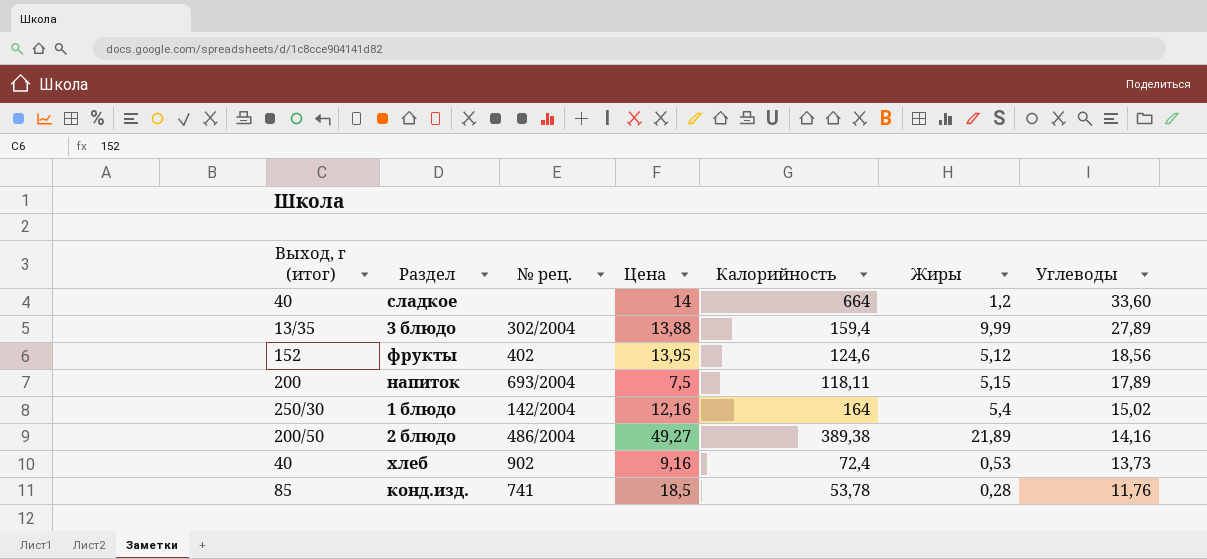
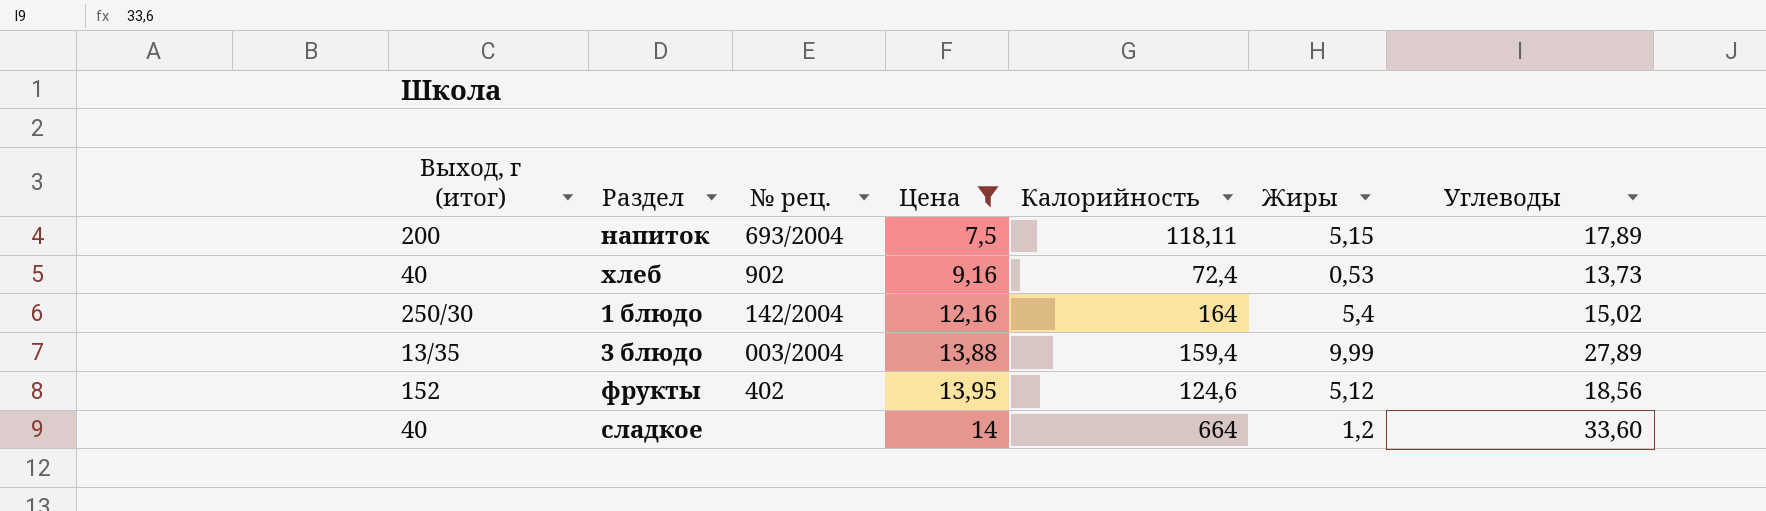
filter: none -> Цена <= 14
row order: Углеводы descending -> Цена ascending
3 блюдо | № рец.: 302/2004 -> 003/2004

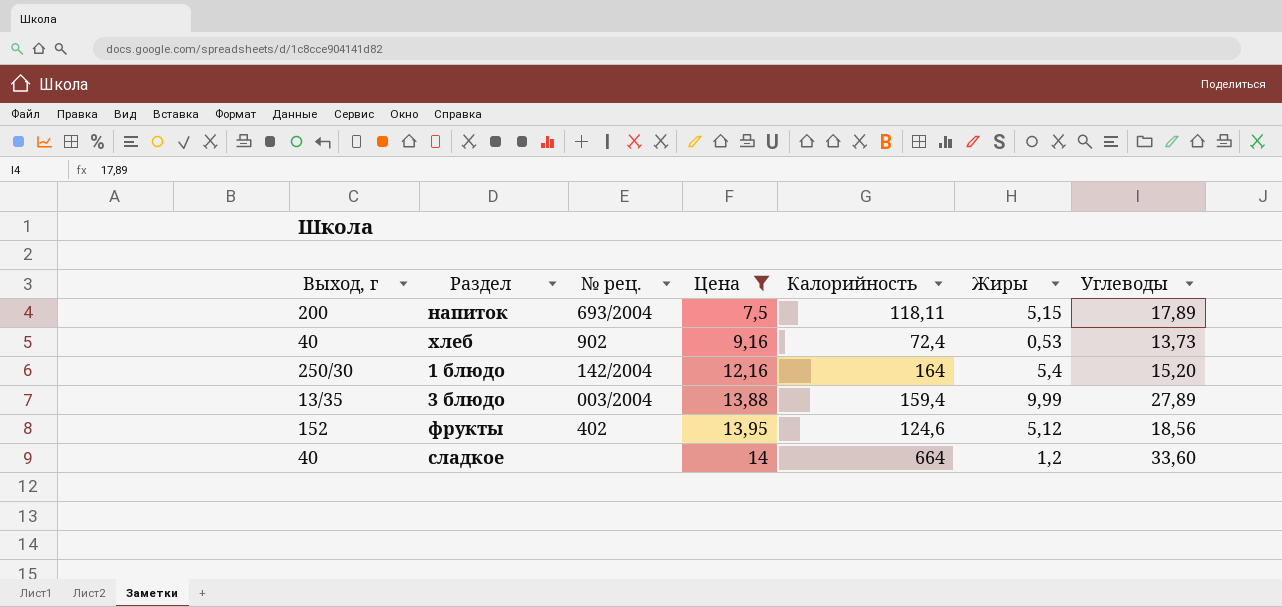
column name: Выход, г (итог) -> Выход, г
1 блюдо | Углеводы: 15,02 -> 15,20

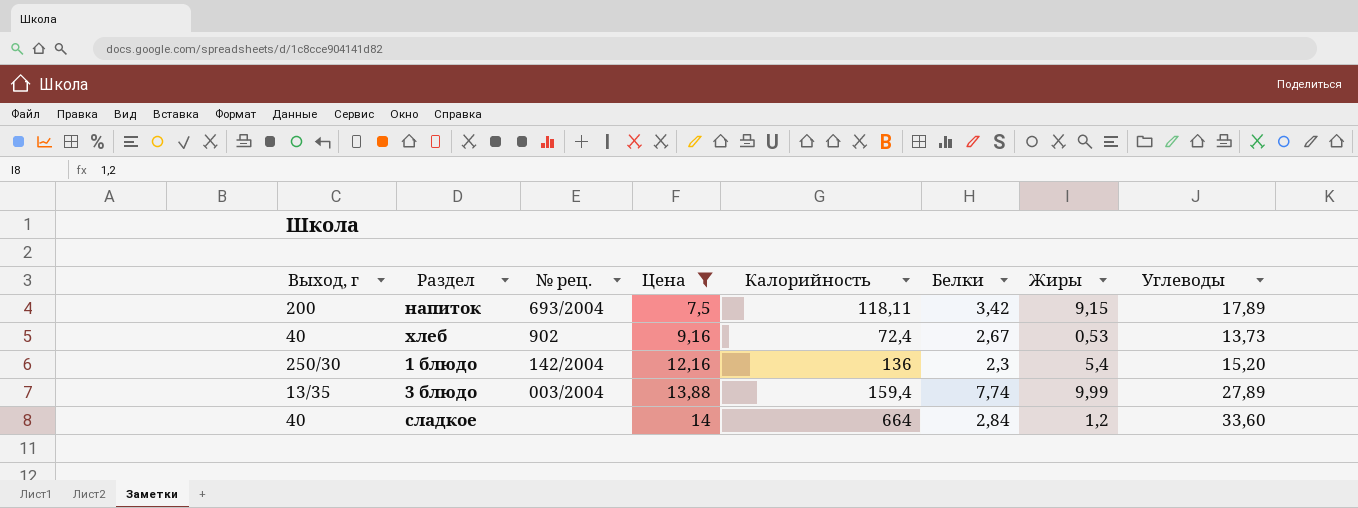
column Белки | position: none -> 6
row фрукты: 152 | 402 | 13,95 | 124,6 | 5,12 | 18,56 -> none
напиток | Жиры: 5,15 -> 9,15
1 блюдо | Калорийность: 164 -> 136

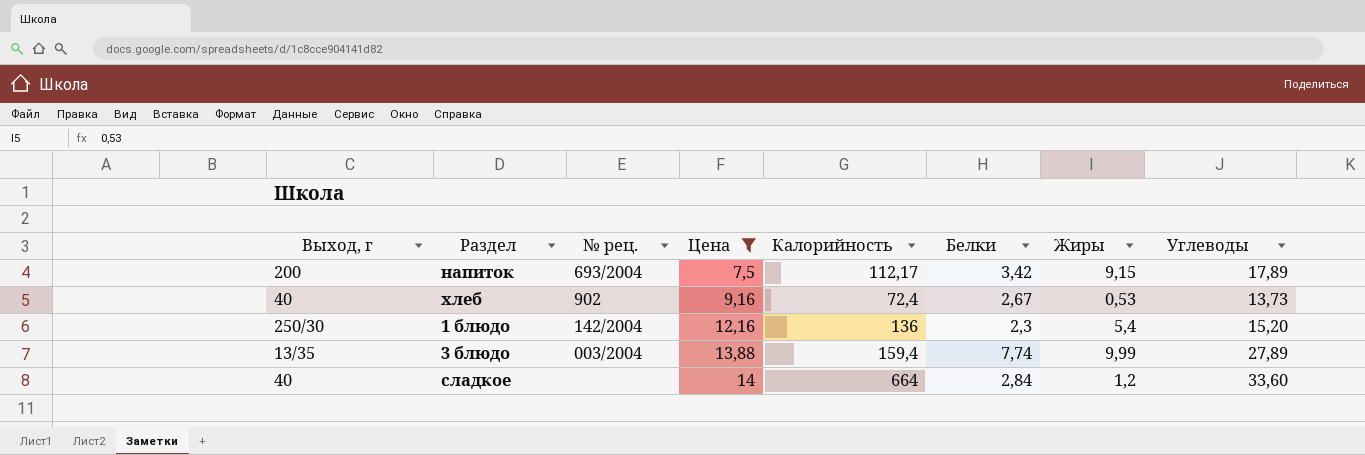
напиток | Калорийность: 118,11 -> 112,17

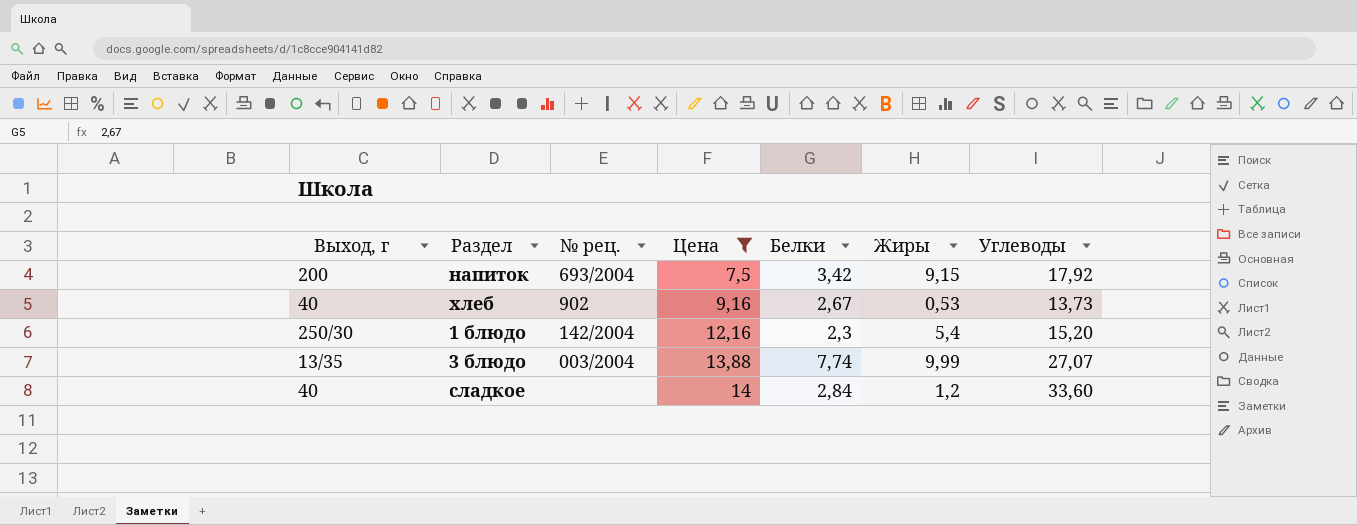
column Калорийность | position: 5 -> none
напиток | Углеводы: 17,89 -> 17,92
3 блюдо | Углеводы: 27,89 -> 27,07

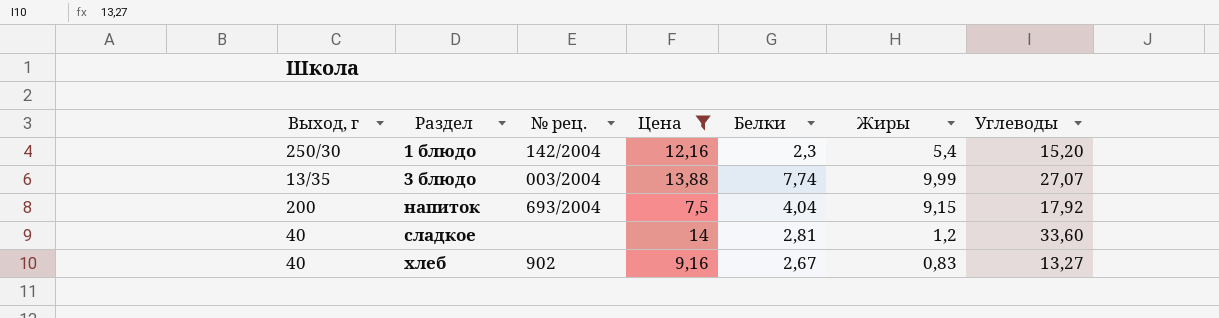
row order: Цена ascending -> Раздел ascending
напиток | Белки: 3,42 -> 4,04
сладкое | Белки: 2,84 -> 2,81
хлеб | Жиры: 0,53 -> 0,83
хлеб | Углеводы: 13,73 -> 13,27

